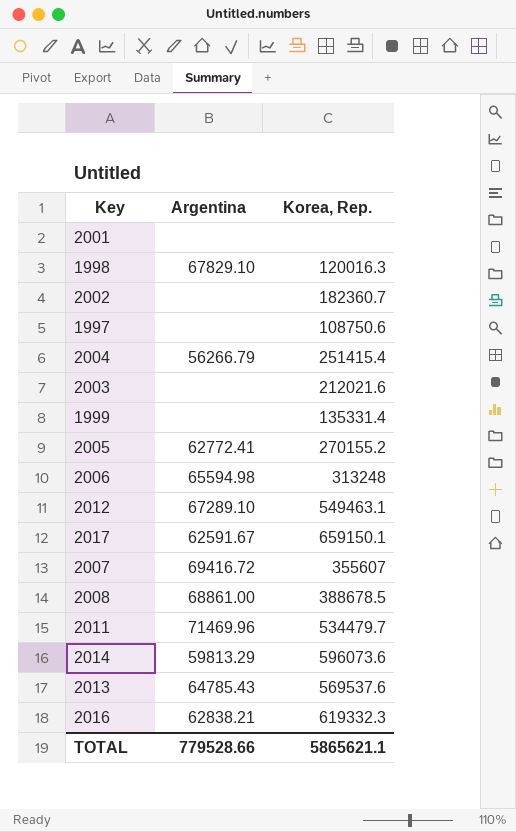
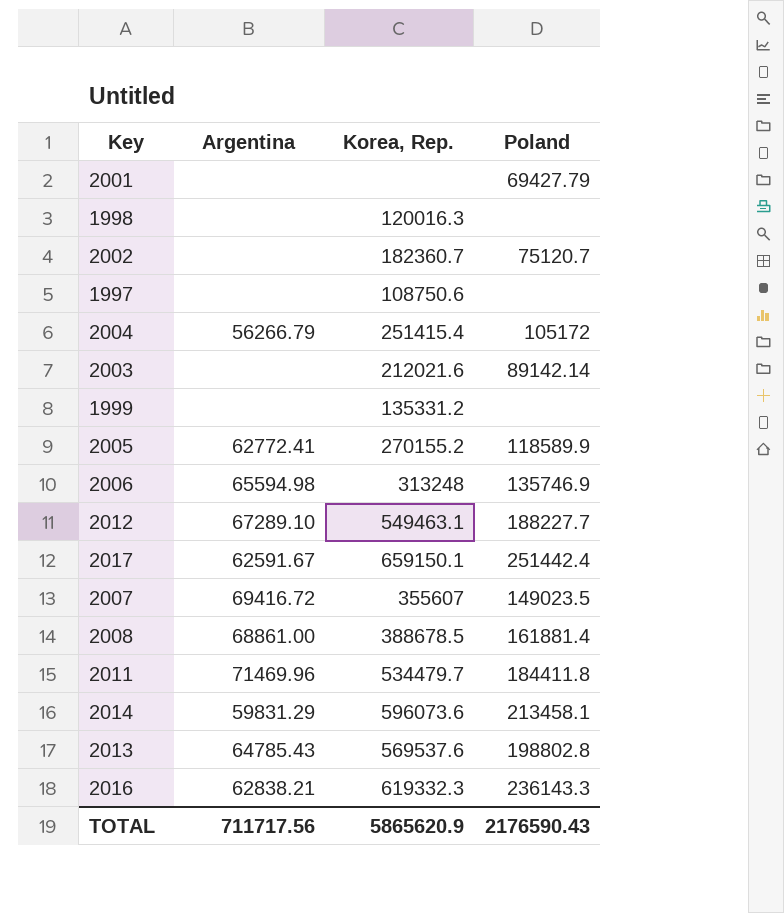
column Poland | position: none -> 4
1998 | Argentina: 67829.10 -> none
1999 | Korea, Rep.: 135331.4 -> 135331.2
2014 | Argentina: 59813.29 -> 59831.29
TOTAL | Argentina: 779528.66 -> 711717.56
TOTAL | Korea, Rep.: 5865621.1 -> 5865620.9

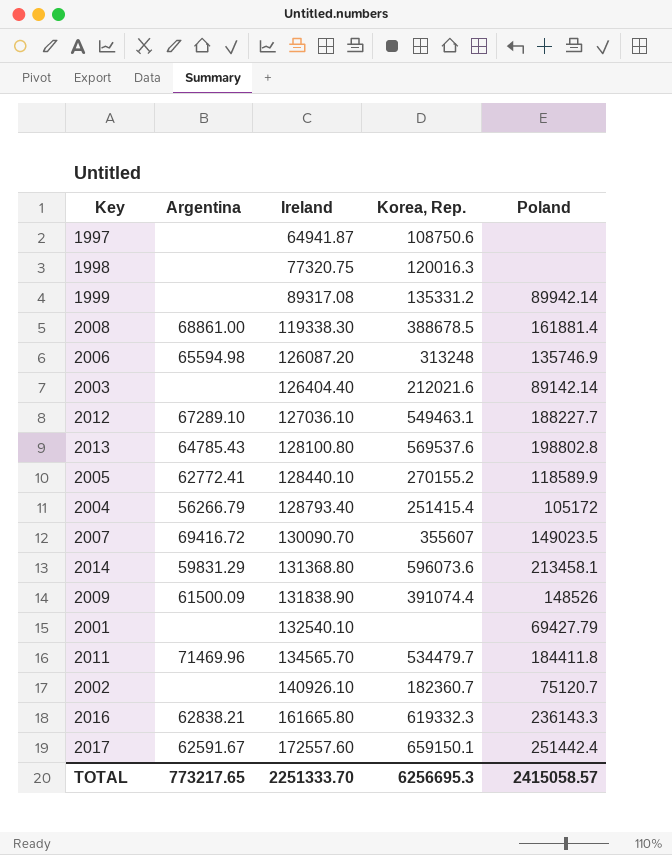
row order: none -> Ireland ascending
column Ireland | position: none -> 3
1999 | Poland: none -> 89942.14
row 2009: none -> 61500.09 | 131838.90 | 391074.4 | 148526
TOTAL | Argentina: 711717.56 -> 773217.65
TOTAL | Korea, Rep.: 5865620.9 -> 6256695.3
TOTAL | Poland: 2176590.43 -> 2415058.57

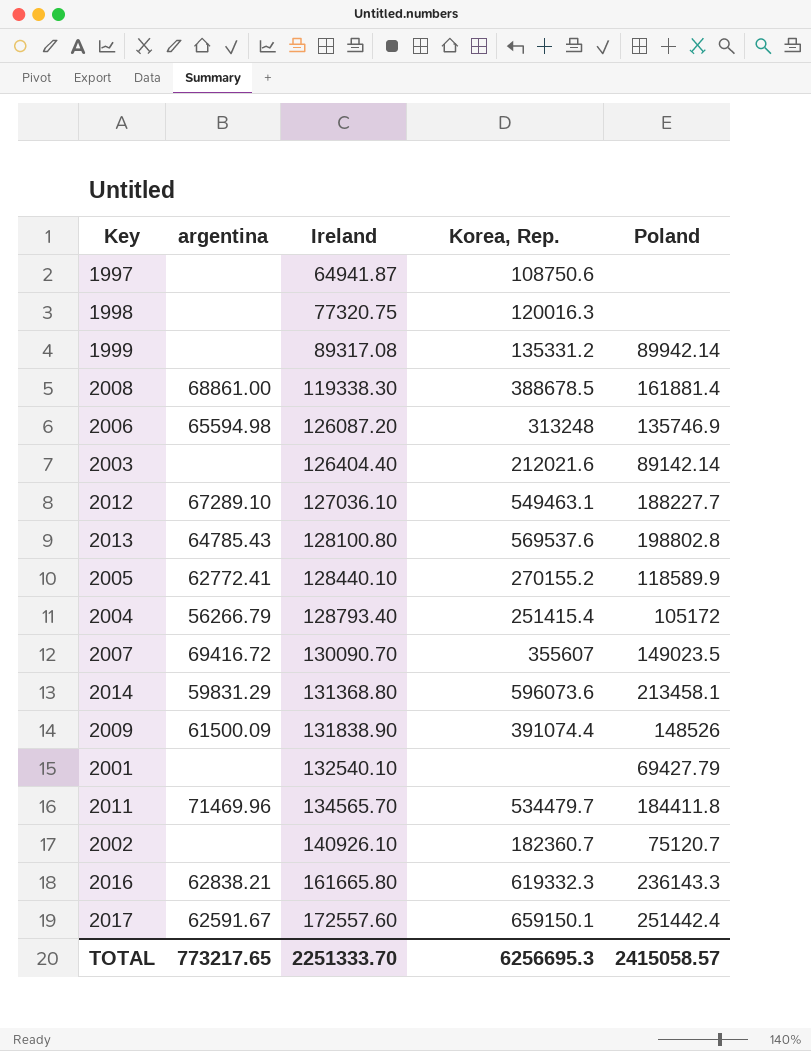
column name: Argentina -> argentina

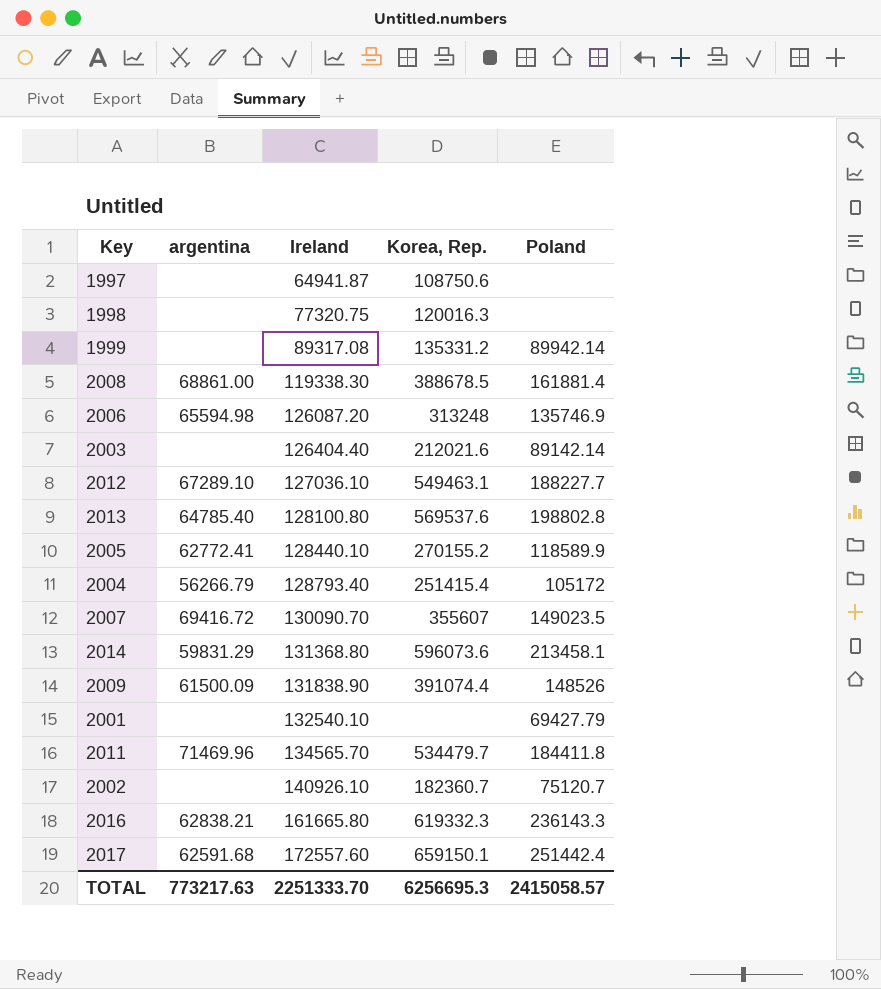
2013 | argentina: 64785.43 -> 64785.40
2017 | argentina: 62591.67 -> 62591.68
TOTAL | argentina: 773217.65 -> 773217.63

